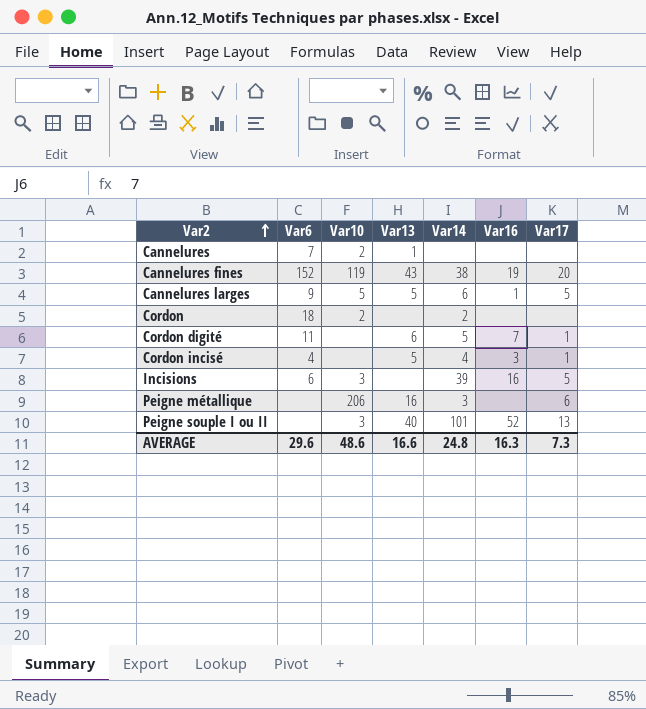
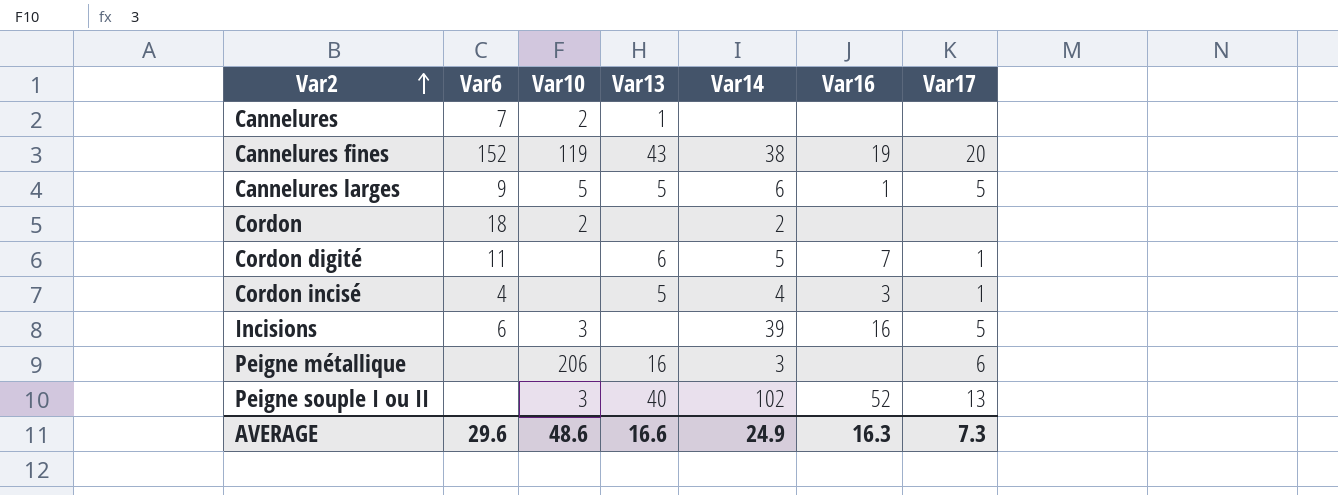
Peigne souple I ou II | Var14: 101 -> 102
AVERAGE | Var14: 24.8 -> 24.9

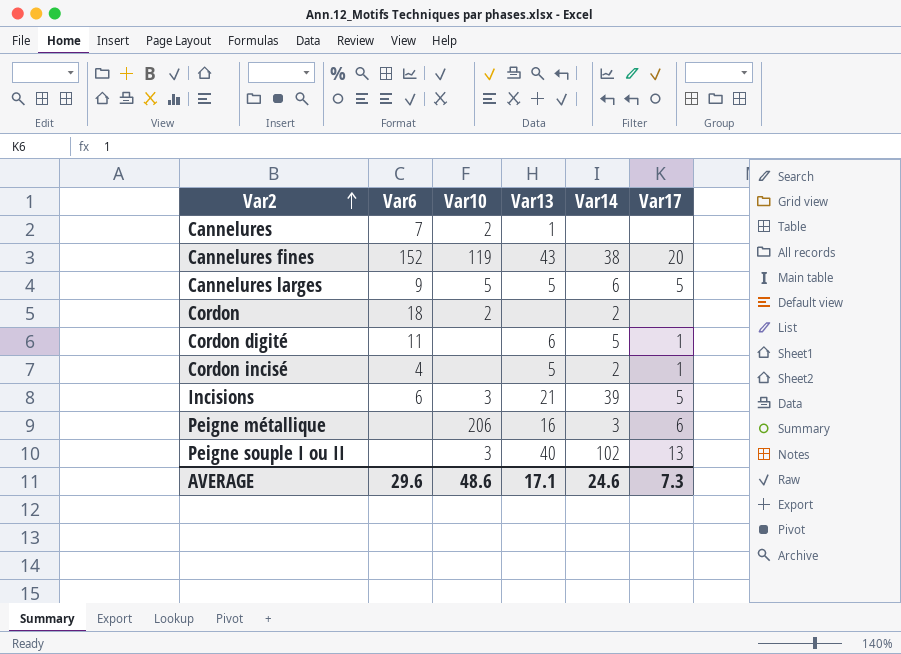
column Var16 | position: 6 -> none
Cordon incisé | Var14: 4 -> 2
Incisions | Var13: none -> 21
AVERAGE | Var13: 16.6 -> 17.1
AVERAGE | Var14: 24.9 -> 24.6

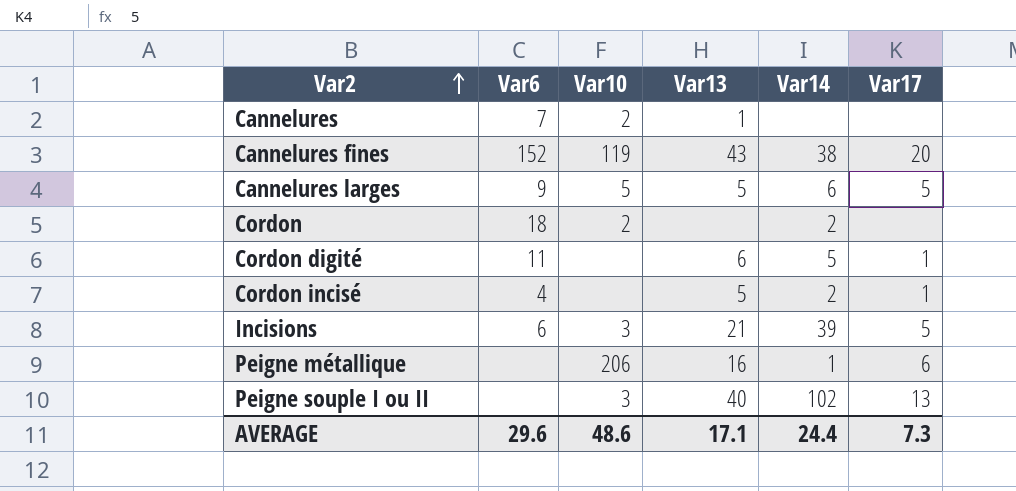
Peigne métallique | Var14: 3 -> 1
AVERAGE | Var14: 24.6 -> 24.4

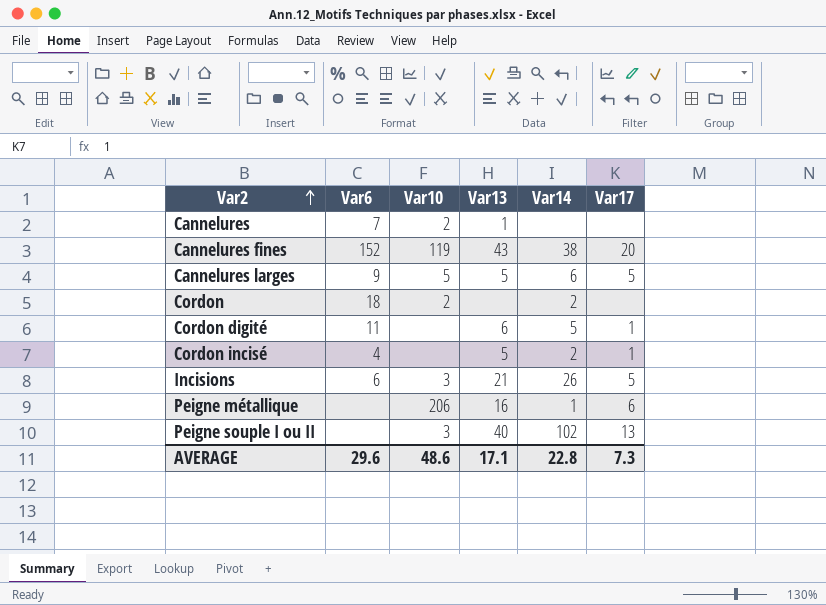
Incisions | Var14: 39 -> 26
AVERAGE | Var14: 24.4 -> 22.8

